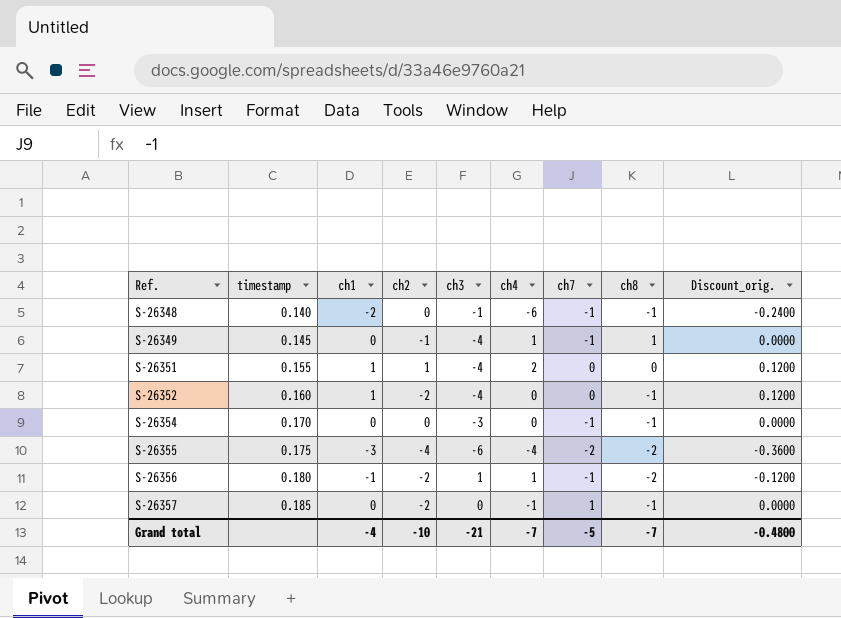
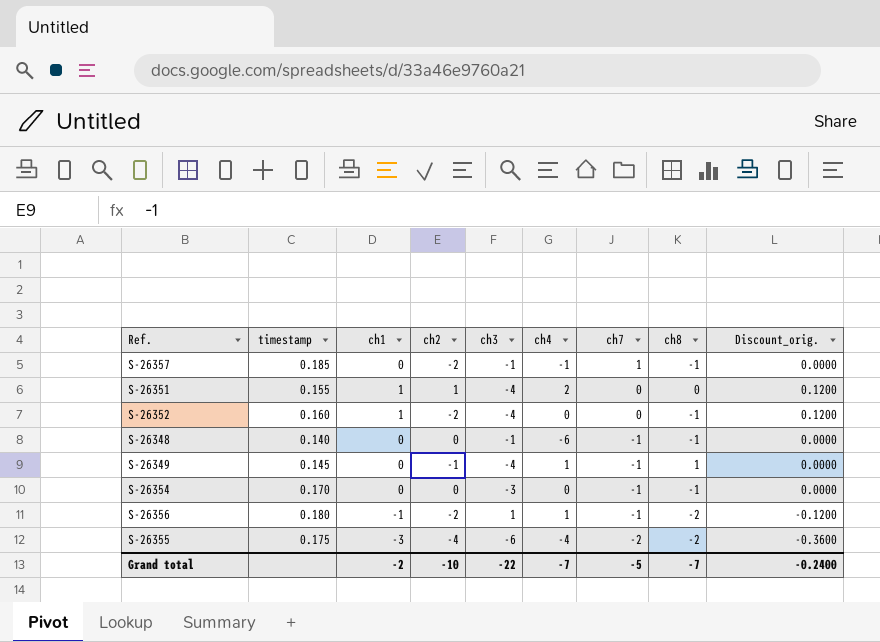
row order: Ref. ascending -> ch7 descending
S-26357 | ch3: 0 -> -1
S-26348 | ch1: -2 -> 0
S-26348 | Discount_orig.: -0.2400 -> 0.0000
Grand total | ch1: -4 -> -2
Grand total | ch3: -21 -> -22
Grand total | Discount_orig.: -0.4800 -> -0.2400

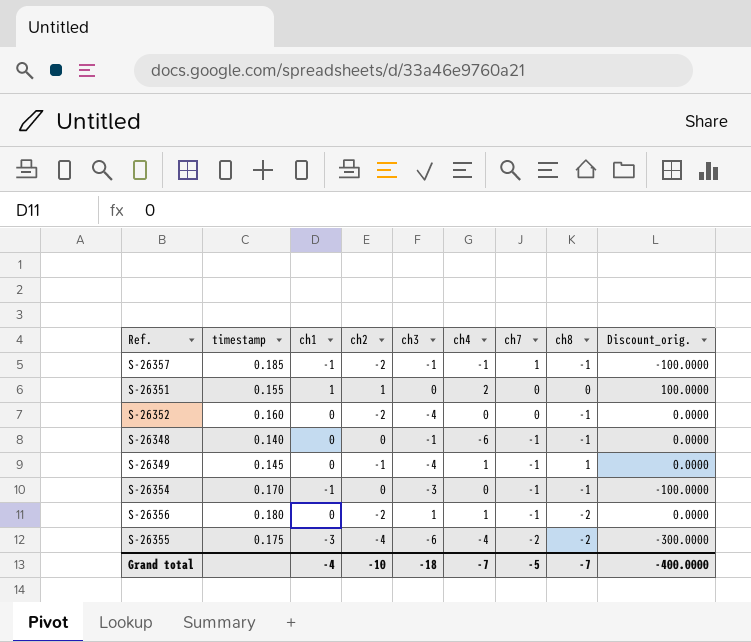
column Discount_orig. | formula: [ch1] * 0.12 -> [ch1] * 100
S-26357 | ch1: 0 -> -1
S-26351 | ch3: -4 -> 0
S-26352 | ch1: 1 -> 0
S-26354 | ch1: 0 -> -1
S-26356 | ch1: -1 -> 0
Grand total | ch1: -2 -> -4
Grand total | ch3: -22 -> -18
Grand total | Discount_orig.: -0.2400 -> -400.0000

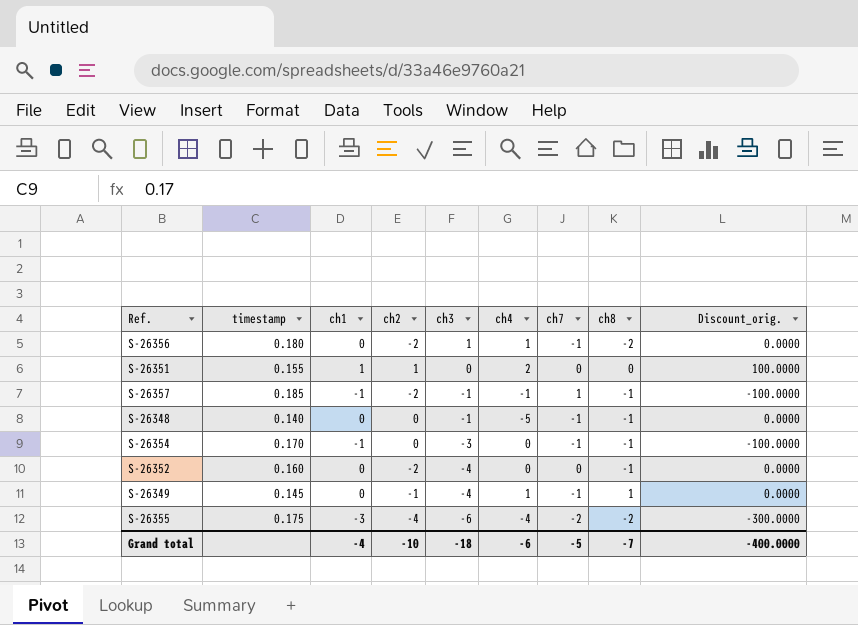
row order: ch7 descending -> ch3 descending
S-26348 | ch4: -6 -> -5
Grand total | ch4: -7 -> -6

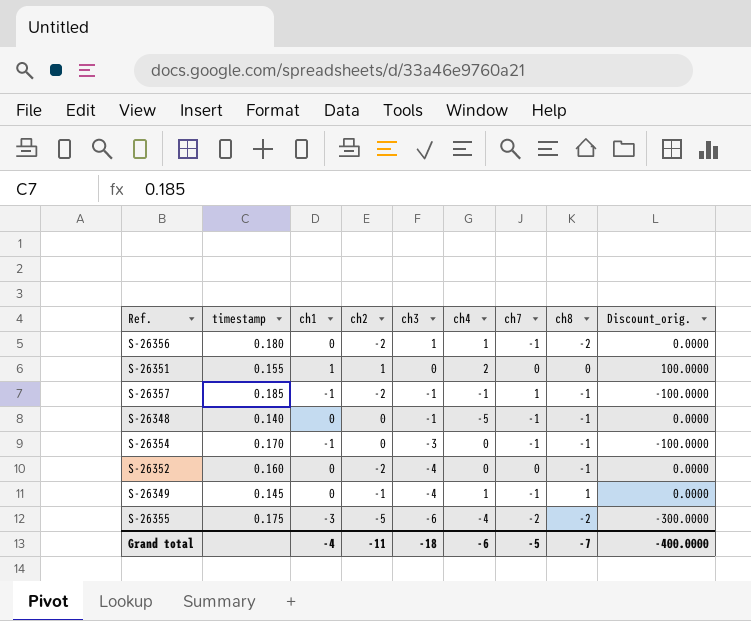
S-26355 | ch2: -4 -> -5
Grand total | ch2: -10 -> -11

